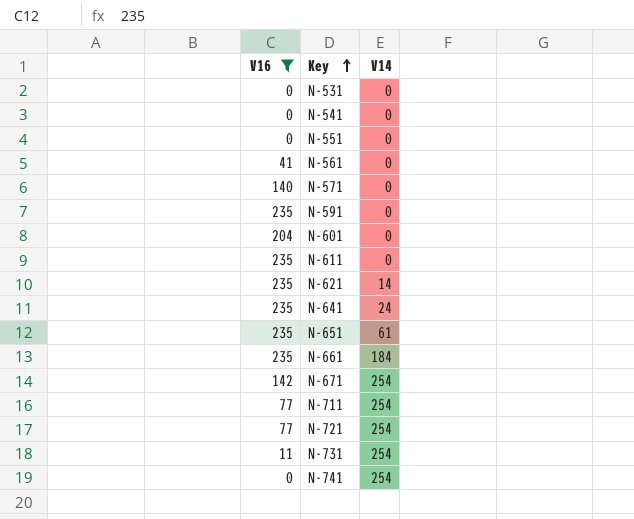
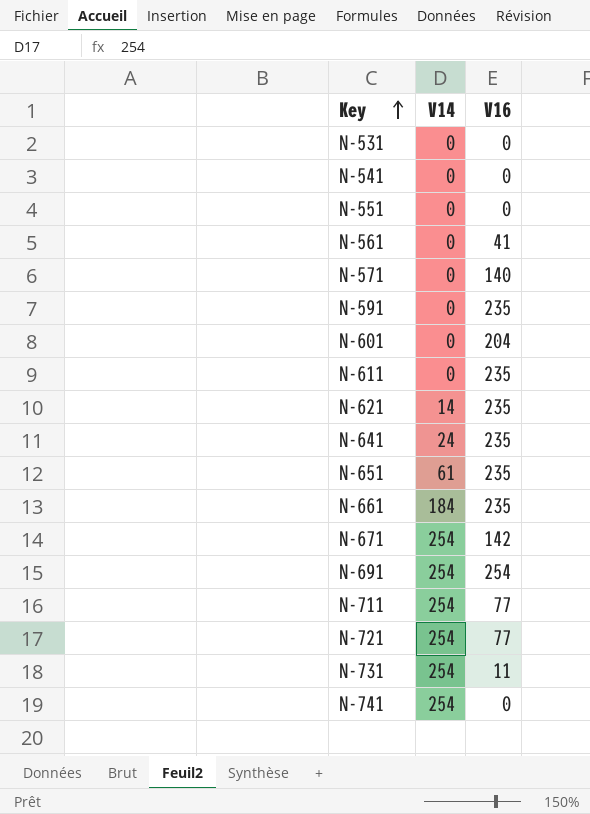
filter: V16 != 254 -> none
column V16 | position: 1 -> 3

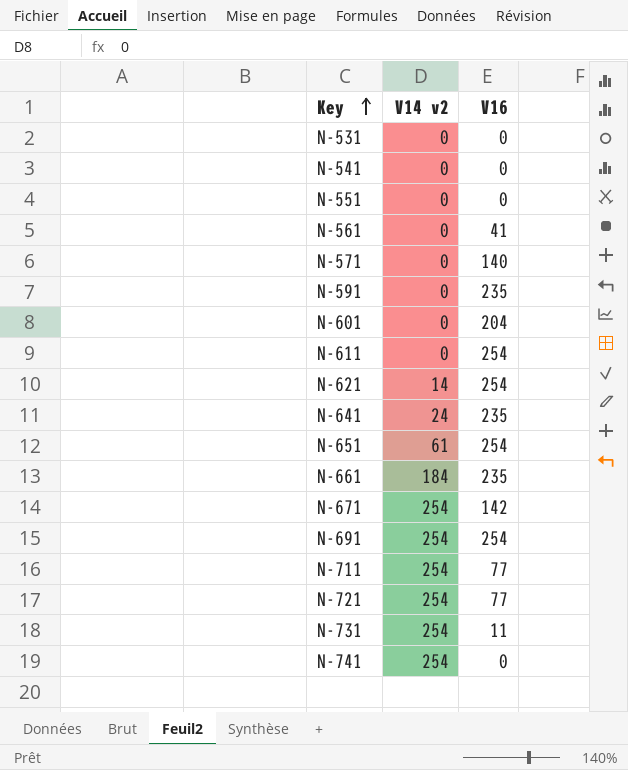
column name: V14 -> V14 v2
N-611 | V16: 235 -> 254
N-621 | V16: 235 -> 254
N-651 | V16: 235 -> 254

